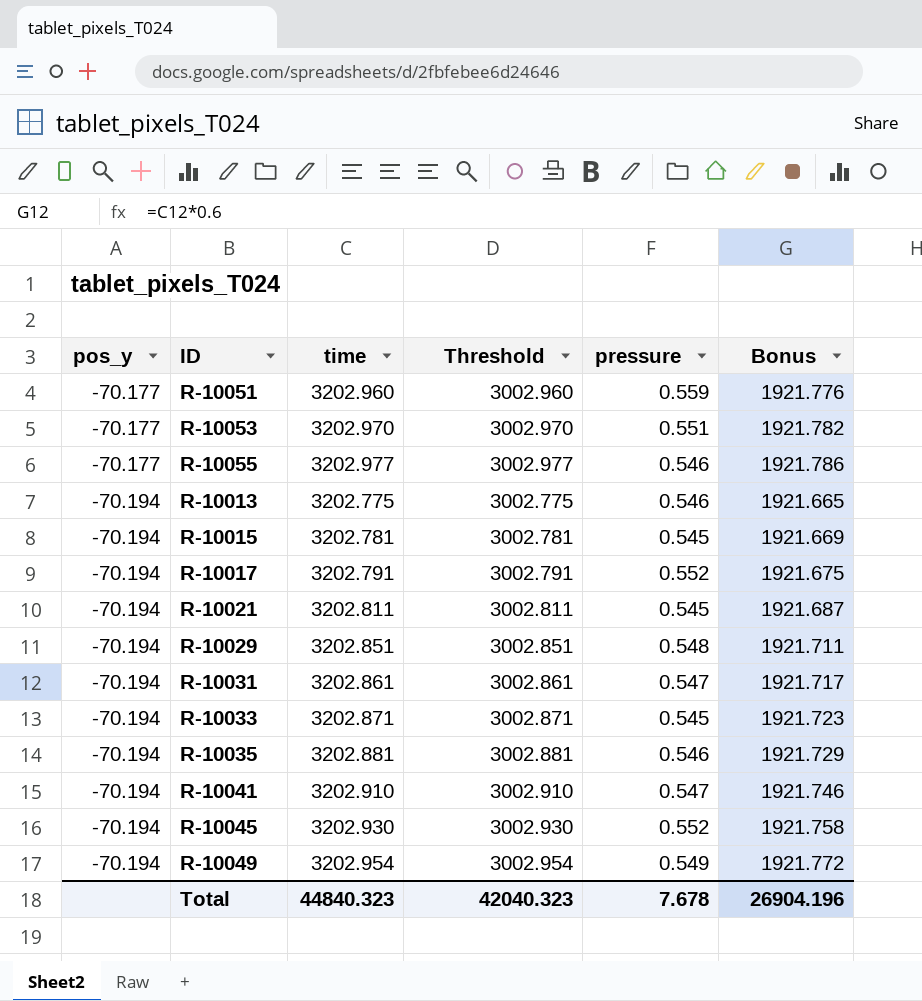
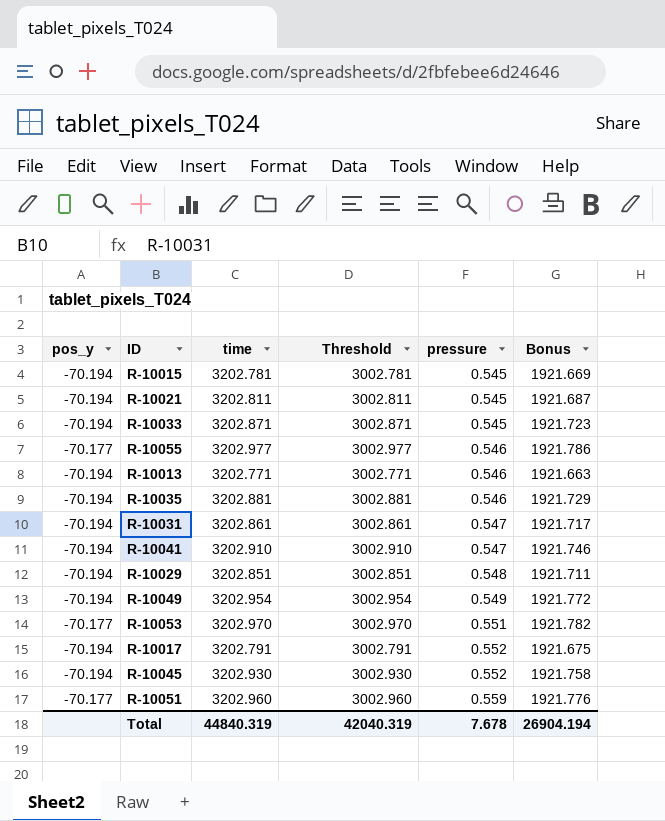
row order: pos_y descending -> pressure ascending
R-10013 | time: 3202.775 -> 3202.771
R-10013 | Threshold: 3002.775 -> 3002.771
R-10013 | Bonus: 1921.665 -> 1921.663
Total | time: 44840.323 -> 44840.319
Total | Threshold: 42040.323 -> 42040.319
Total | Bonus: 26904.196 -> 26904.194

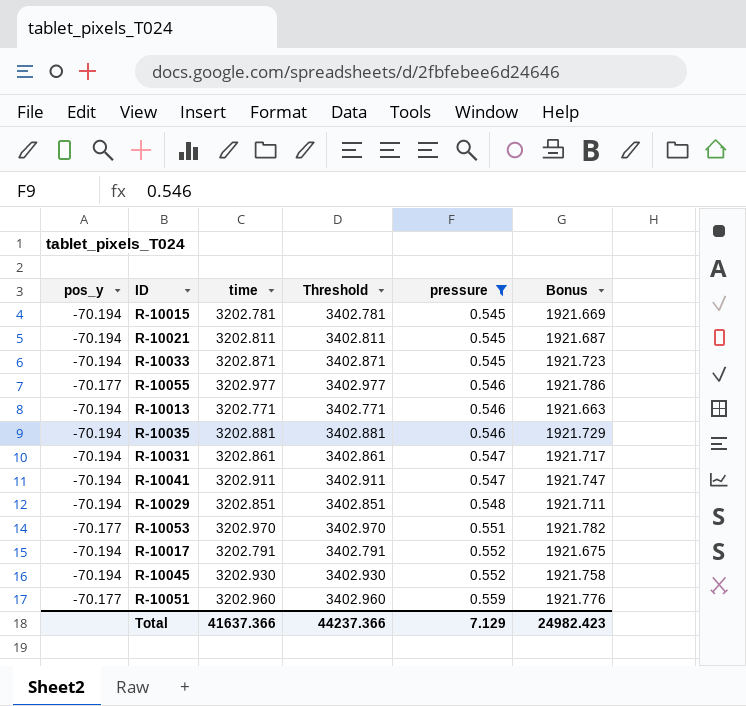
filter: none -> pressure != 0.549
column Threshold | formula: [time] - 200 -> [time] + 200
R-10041 | time: 3202.910 -> 3202.911
R-10041 | Bonus: 1921.746 -> 1921.747
Total | time: 44840.319 -> 41637.366
Total | Threshold: 42040.319 -> 44237.366
Total | pressure: 7.678 -> 7.129
Total | Bonus: 26904.194 -> 24982.423

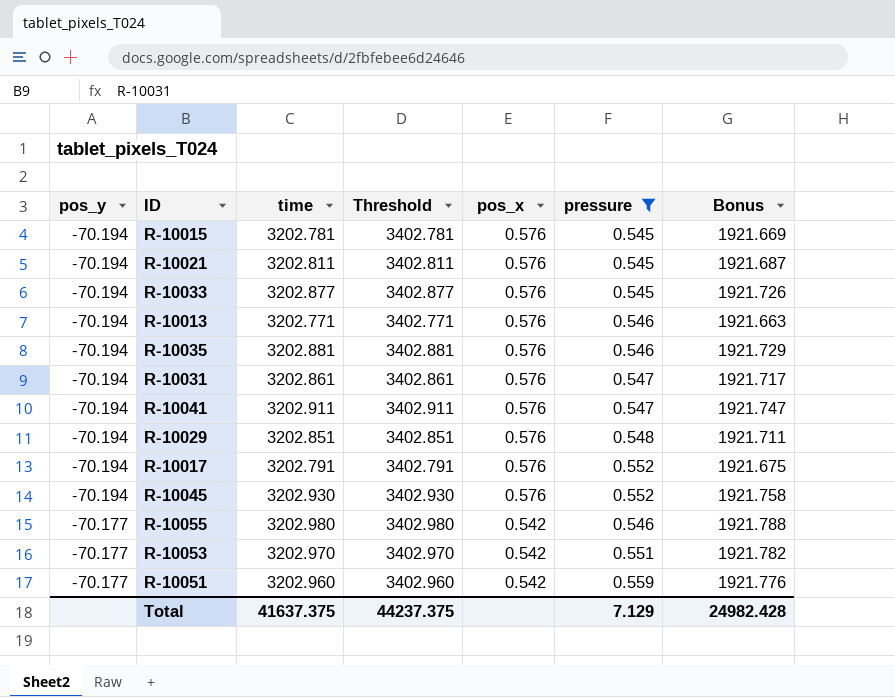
row order: pressure ascending -> pos_y ascending
column pos_x | position: none -> 5
R-10033 | time: 3202.871 -> 3202.877
R-10033 | Threshold: 3402.871 -> 3402.877
R-10033 | Bonus: 1921.723 -> 1921.726
R-10055 | time: 3202.977 -> 3202.980
R-10055 | Threshold: 3402.977 -> 3402.980
R-10055 | Bonus: 1921.786 -> 1921.788
Total | time: 41637.366 -> 41637.375
Total | Threshold: 44237.366 -> 44237.375
Total | Bonus: 24982.423 -> 24982.428

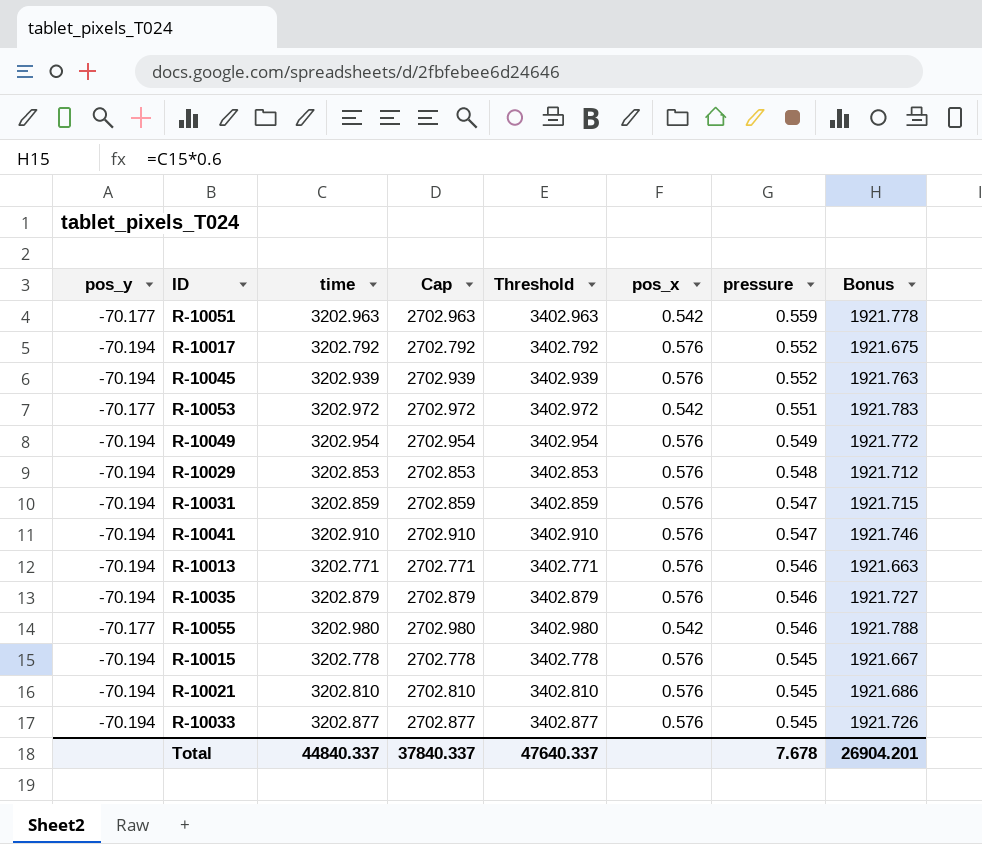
filter: pressure != 0.549 -> none
row order: pos_y ascending -> pressure descending
column Cap | formula: none -> [time] - 500
R-10051 | time: 3202.960 -> 3202.963
R-10051 | Threshold: 3402.960 -> 3402.963
R-10051 | Bonus: 1921.776 -> 1921.778
R-10017 | time: 3202.791 -> 3202.792
R-10017 | Threshold: 3402.791 -> 3402.792
R-10045 | time: 3202.930 -> 3202.939
R-10045 | Threshold: 3402.930 -> 3402.939
R-10045 | Bonus: 1921.758 -> 1921.763
R-10053 | time: 3202.970 -> 3202.972
R-10053 | Threshold: 3402.970 -> 3402.972
R-10053 | Bonus: 1921.782 -> 1921.783
R-10029 | time: 3202.851 -> 3202.853
R-10029 | Threshold: 3402.851 -> 3402.853
R-10029 | Bonus: 1921.711 -> 1921.712
R-10031 | time: 3202.861 -> 3202.859
R-10031 | Threshold: 3402.861 -> 3402.859
R-10031 | Bonus: 1921.717 -> 1921.715
R-10041 | time: 3202.911 -> 3202.910
R-10041 | Threshold: 3402.911 -> 3402.910
R-10041 | Bonus: 1921.747 -> 1921.746
R-10035 | time: 3202.881 -> 3202.879
R-10035 | Threshold: 3402.881 -> 3402.879
R-10035 | Bonus: 1921.729 -> 1921.727
R-10015 | time: 3202.781 -> 3202.778
R-10015 | Threshold: 3402.781 -> 3402.778
R-10015 | Bonus: 1921.669 -> 1921.667
R-10021 | time: 3202.811 -> 3202.810
R-10021 | Threshold: 3402.811 -> 3402.810
R-10021 | Bonus: 1921.687 -> 1921.686
Total | time: 41637.375 -> 44840.337
Total | Threshold: 44237.375 -> 47640.337
Total | pressure: 7.129 -> 7.678
Total | Bonus: 24982.428 -> 26904.201

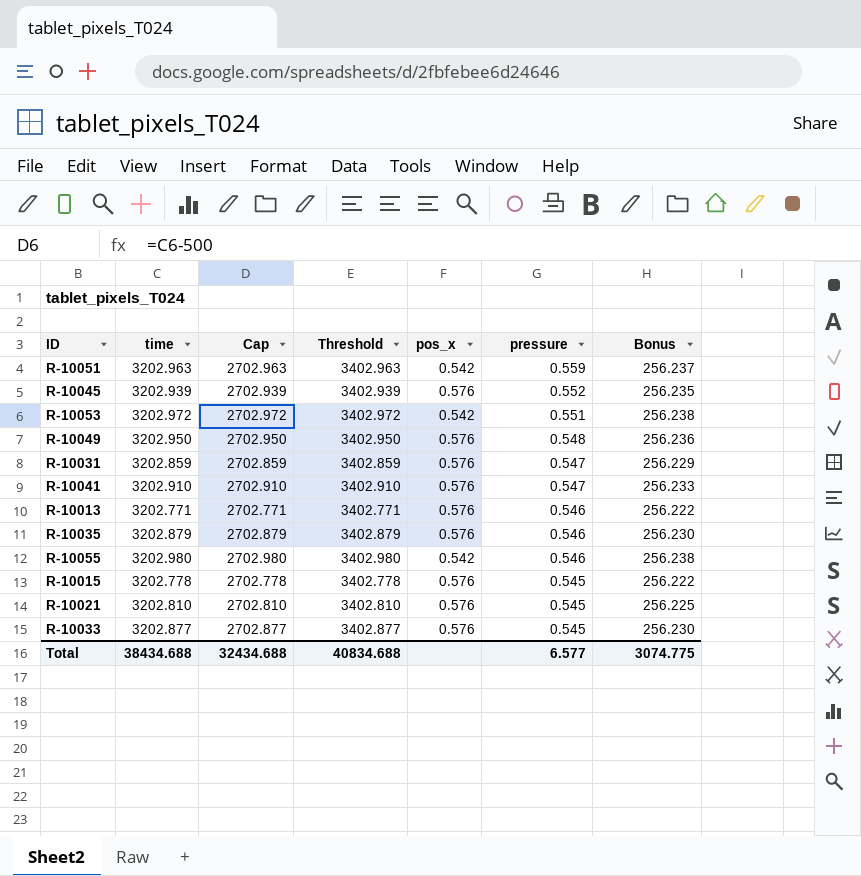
column pos_y | position: 1 -> none
column Bonus | formula: [time] * 0.6 -> [time] * 0.08
row R-10017: -70.194 | 3202.792 | 2702.792 | 3402.792 | 0.576 | 0.552 | 1921.675 -> none
row R-10029: -70.194 | 3202.853 | 2702.853 | 3402.853 | 0.576 | 0.548 | 1921.712 -> none
R-10049 | time: 3202.954 -> 3202.950
R-10049 | Cap: 2702.954 -> 2702.950
R-10049 | Threshold: 3402.954 -> 3402.950
R-10049 | pressure: 0.549 -> 0.548
Total | time: 44840.337 -> 38434.688
Total | Cap: 37840.337 -> 32434.688
Total | Threshold: 47640.337 -> 40834.688
Total | pressure: 7.678 -> 6.577
Total | Bonus: 26904.201 -> 3074.775

